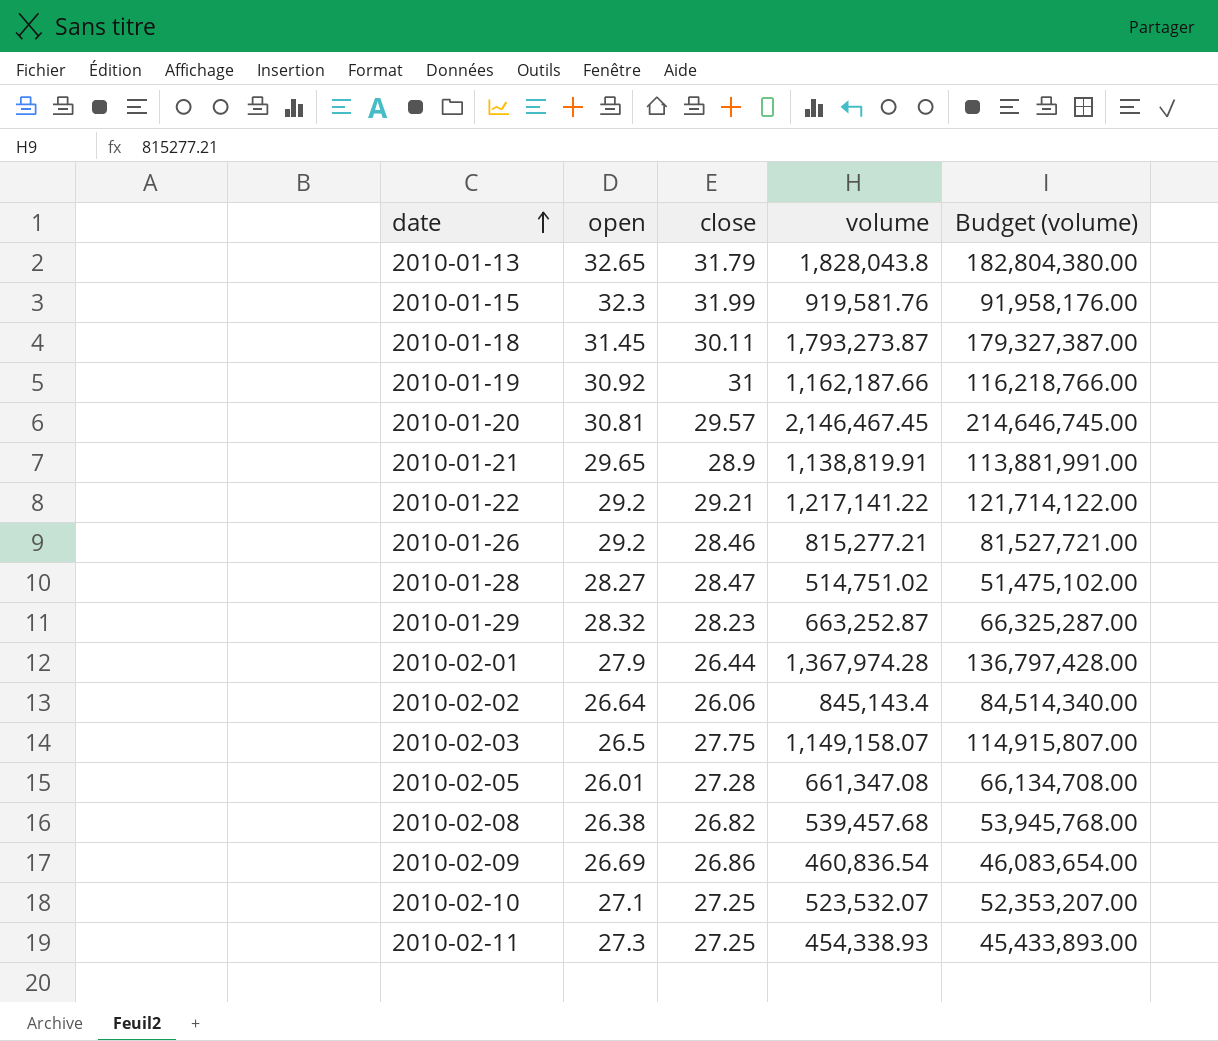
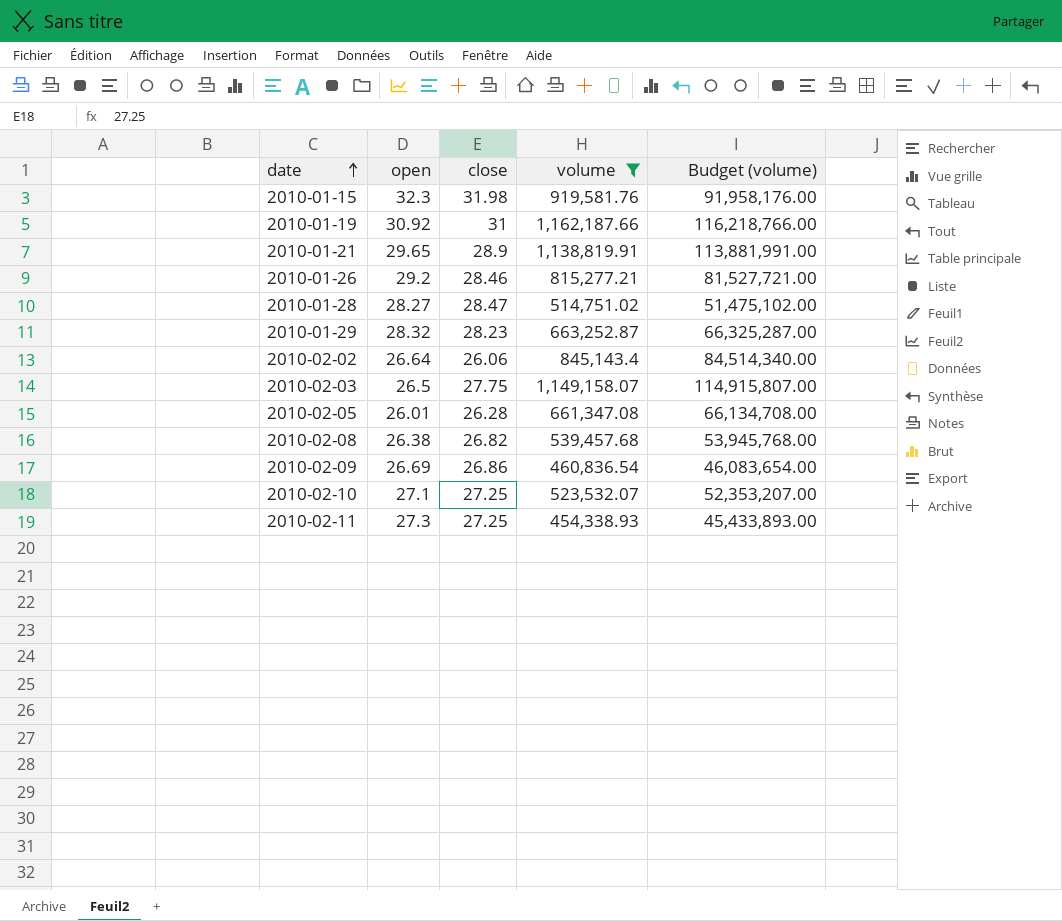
filter: none -> volume <= 1,162,187.66
2010-01-15 | close: 31.99 -> 31.98
2010-02-05 | close: 27.28 -> 26.28

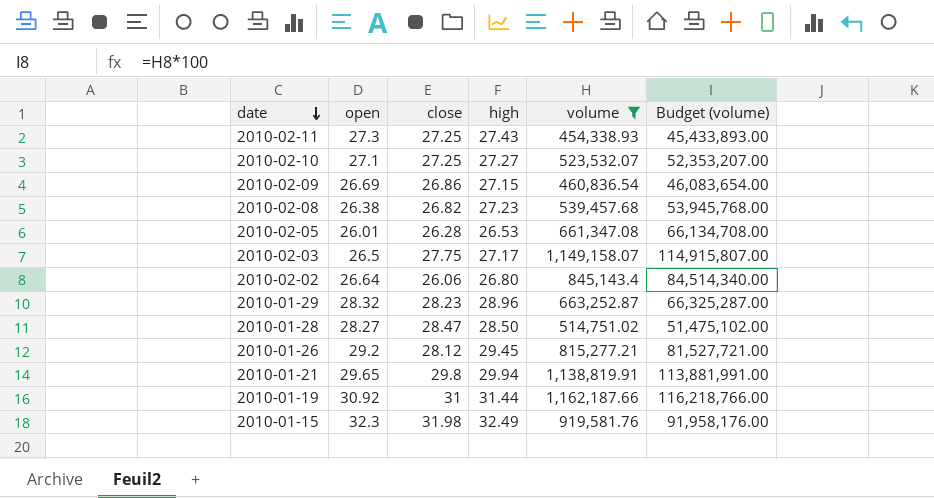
row order: date ascending -> date descending
column high | position: none -> 4
2010-01-26 | close: 28.46 -> 28.12
2010-01-21 | close: 28.9 -> 29.8

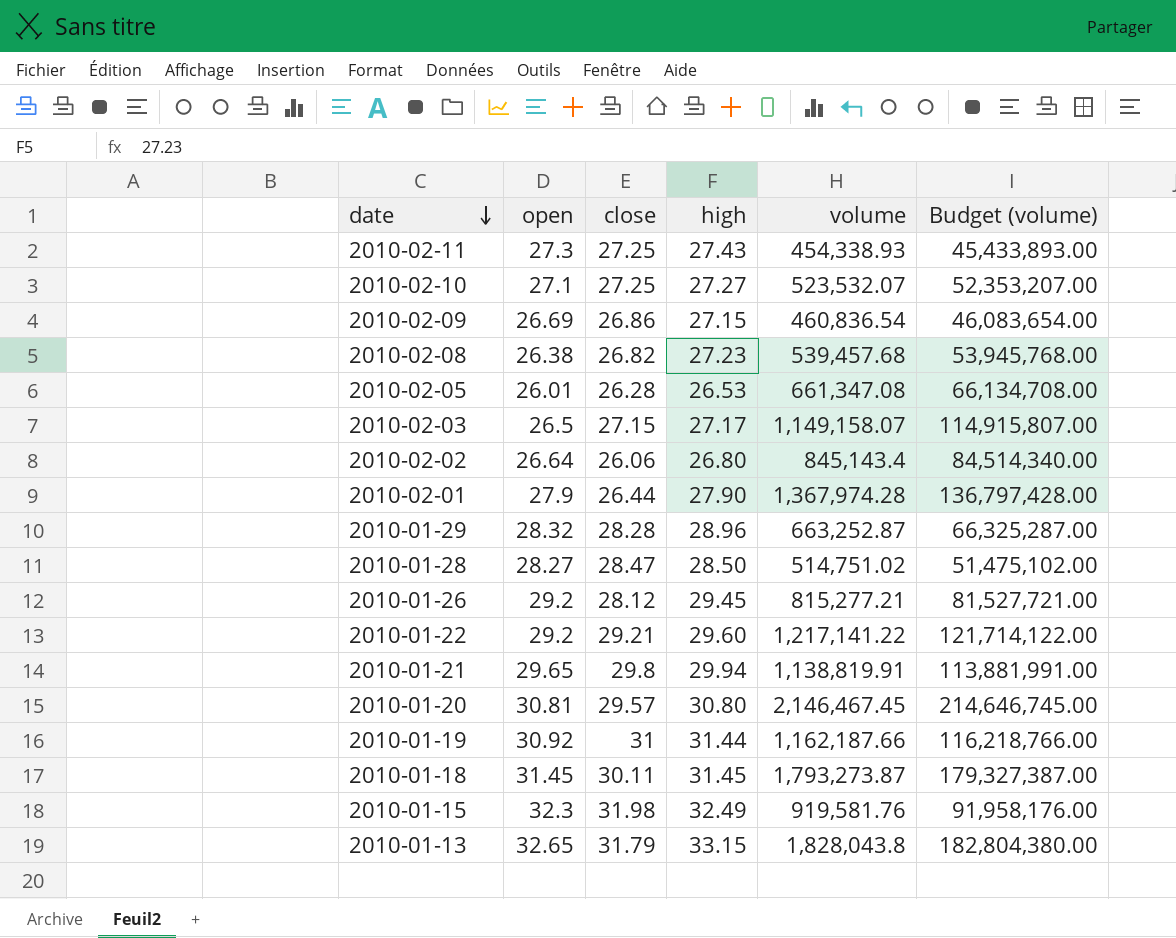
filter: volume <= 1,162,187.66 -> none
2010-02-03 | close: 27.75 -> 27.15
2010-01-29 | close: 28.23 -> 28.28

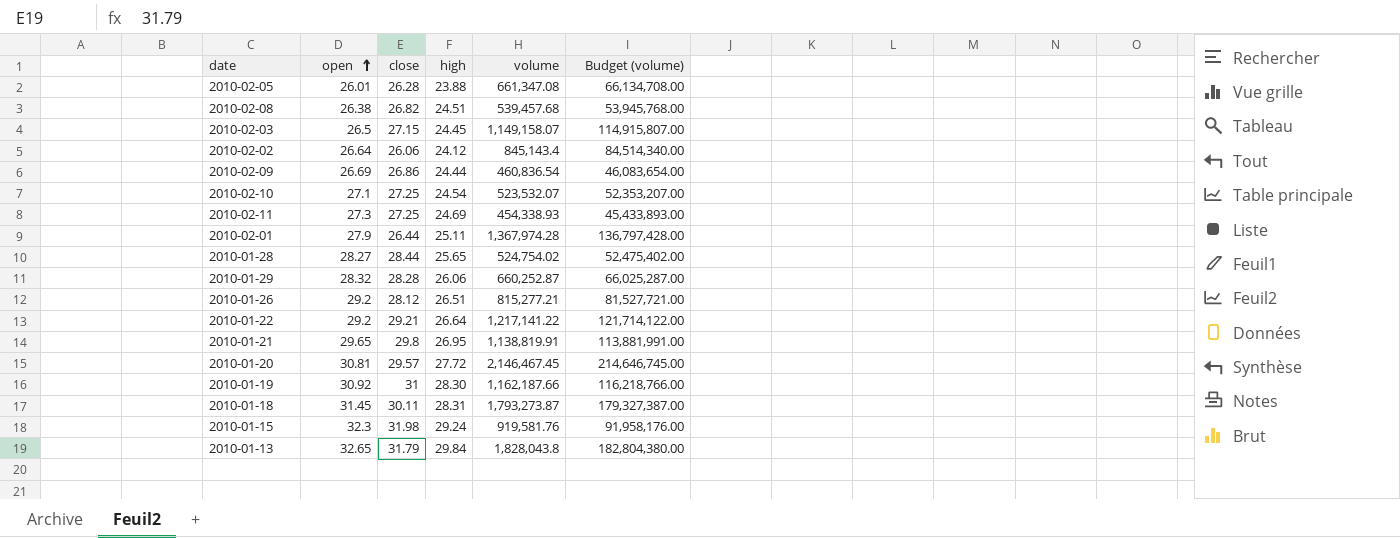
row order: date descending -> open ascending
2010-02-05 | high: 26.53 -> 23.88
2010-02-08 | high: 27.23 -> 24.51
2010-02-03 | high: 27.17 -> 24.45
2010-02-02 | high: 26.80 -> 24.12
2010-02-09 | high: 27.15 -> 24.44
2010-02-10 | high: 27.27 -> 24.54
2010-02-11 | high: 27.43 -> 24.69
2010-02-01 | high: 27.90 -> 25.11
2010-01-28 | close: 28.47 -> 28.44
2010-01-28 | high: 28.50 -> 25.65
2010-01-28 | volume: 514,751.02 -> 524,754.02
2010-01-28 | Budget (volume): 51,475,102.00 -> 52,475,402.00
2010-01-29 | high: 28.96 -> 26.06
2010-01-29 | volume: 663,252.87 -> 660,252.87
2010-01-29 | Budget (volume): 66,325,287.00 -> 66,025,287.00
2010-01-26 | high: 29.45 -> 26.51
2010-01-22 | high: 29.60 -> 26.64
2010-01-21 | high: 29.94 -> 26.95
2010-01-20 | high: 30.80 -> 27.72
2010-01-19 | high: 31.44 -> 28.30
2010-01-18 | high: 31.45 -> 28.31
2010-01-15 | high: 32.49 -> 29.24
2010-01-13 | high: 33.15 -> 29.84

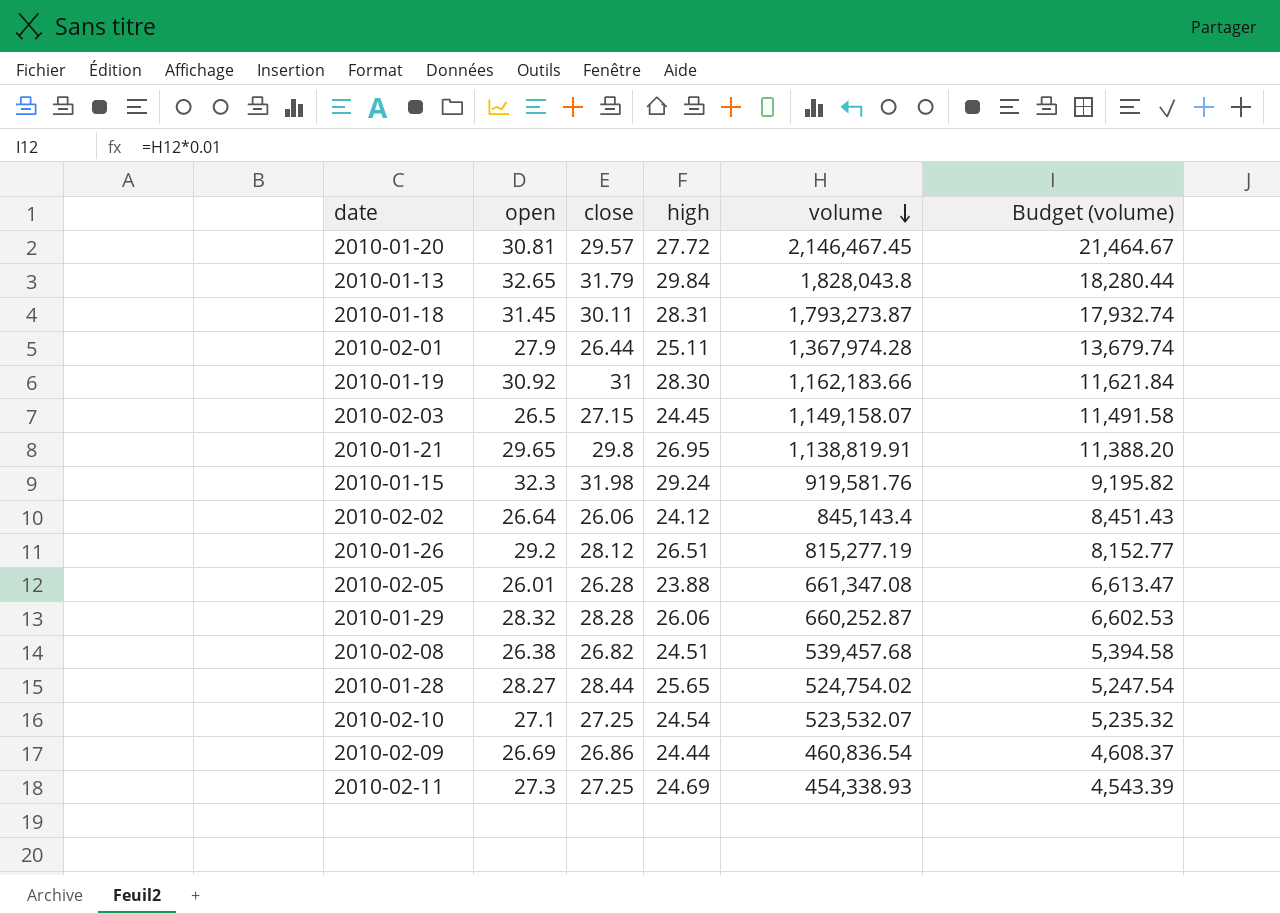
row order: open ascending -> volume descending
column Budget (volume) | formula: [volume] * 100 -> [volume] * 0.01
row 2010-01-22: 29.2 | 29.21 | 26.64 | 1,217,141.22 | 121,714,122.00 -> none
2010-01-19 | volume: 1,162,187.66 -> 1,162,183.66
2010-01-26 | volume: 815,277.21 -> 815,277.19

